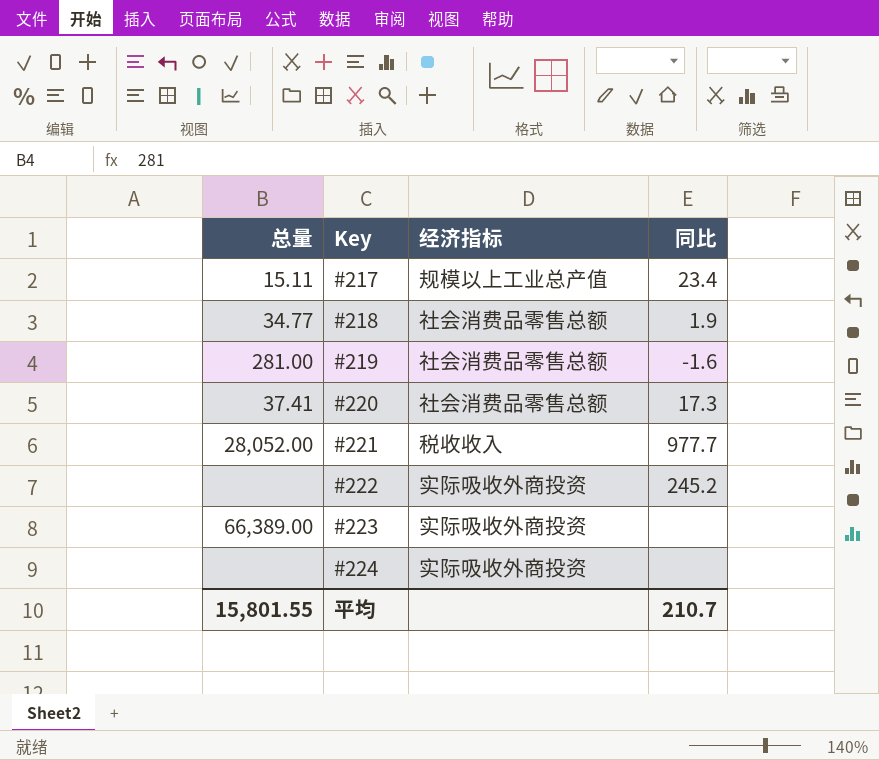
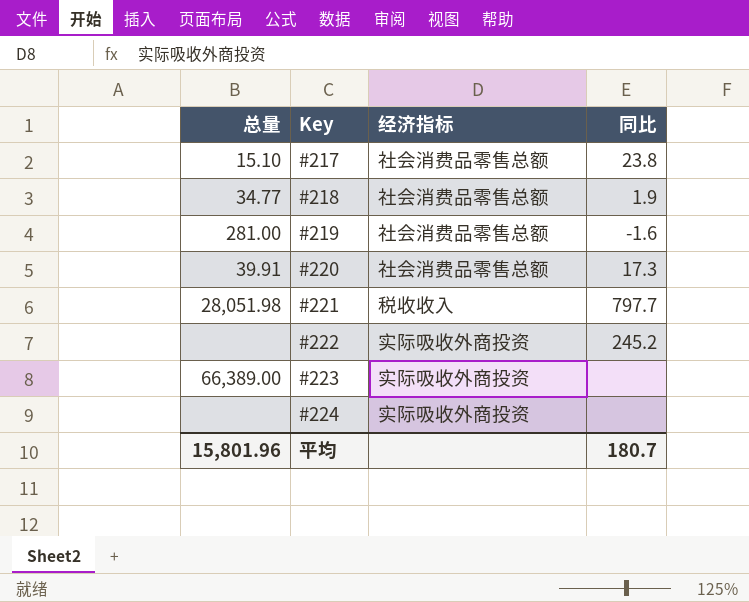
#217 | 总量: 15.11 -> 15.10
#217 | 经济指标: 规模以上工业总产值 -> 社会消费品零售总额
#217 | 同比: 23.4 -> 23.8
#220 | 总量: 37.41 -> 39.91
#221 | 总量: 28,052.00 -> 28,051.98
#221 | 同比: 977.7 -> 797.7
平均 | 总量: 15,801.55 -> 15,801.96
平均 | 同比: 210.7 -> 180.7

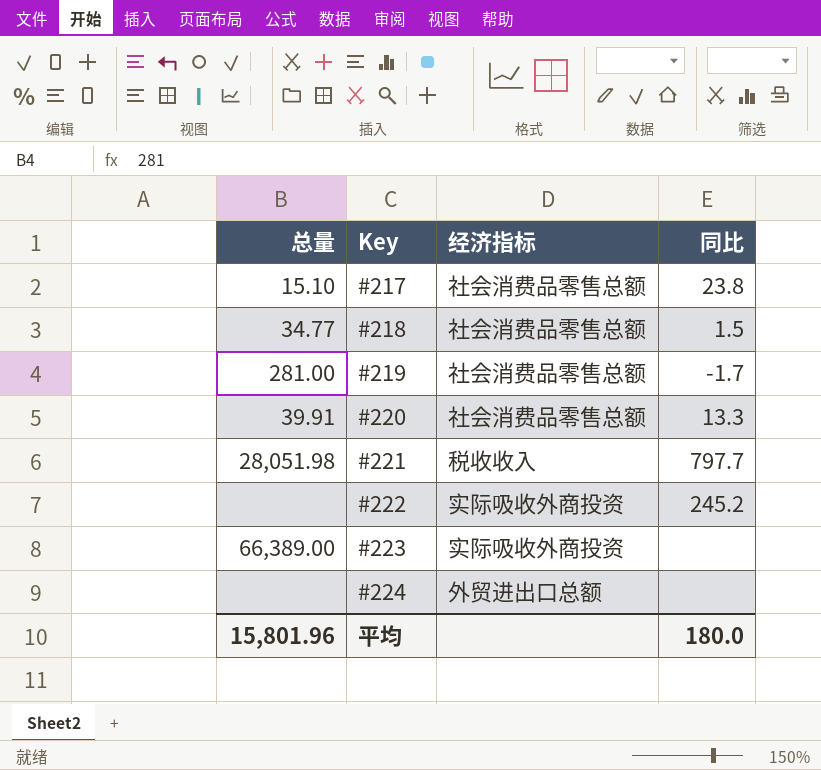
#218 | 同比: 1.9 -> 1.5
#219 | 同比: -1.6 -> -1.7
#220 | 同比: 17.3 -> 13.3
#224 | 经济指标: 实际吸收外商投资 -> 外贸进出口总额
平均 | 同比: 180.7 -> 180.0

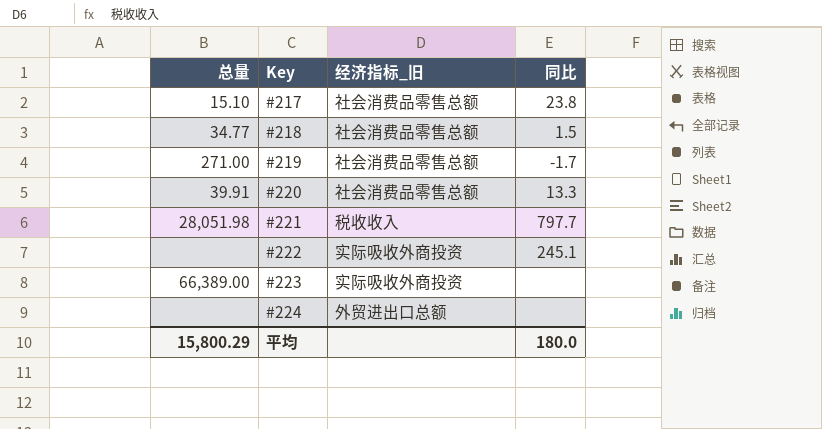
column name: 经济指标 -> 经济指标_旧
#219 | 总量: 281.00 -> 271.00
#222 | 同比: 245.2 -> 245.1
平均 | 总量: 15,801.96 -> 15,800.29

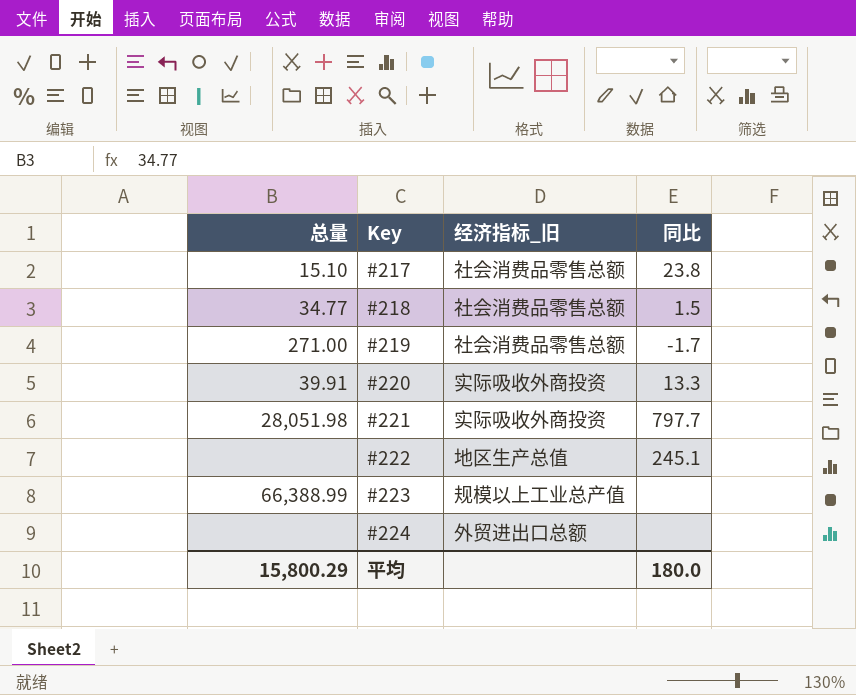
#220 | 经济指标_旧: 社会消费品零售总额 -> 实际吸收外商投资
#221 | 经济指标_旧: 税收收入 -> 实际吸收外商投资
#222 | 经济指标_旧: 实际吸收外商投资 -> 地区生产总值
#223 | 总量: 66,389.00 -> 66,388.99
#223 | 经济指标_旧: 实际吸收外商投资 -> 规模以上工业总产值

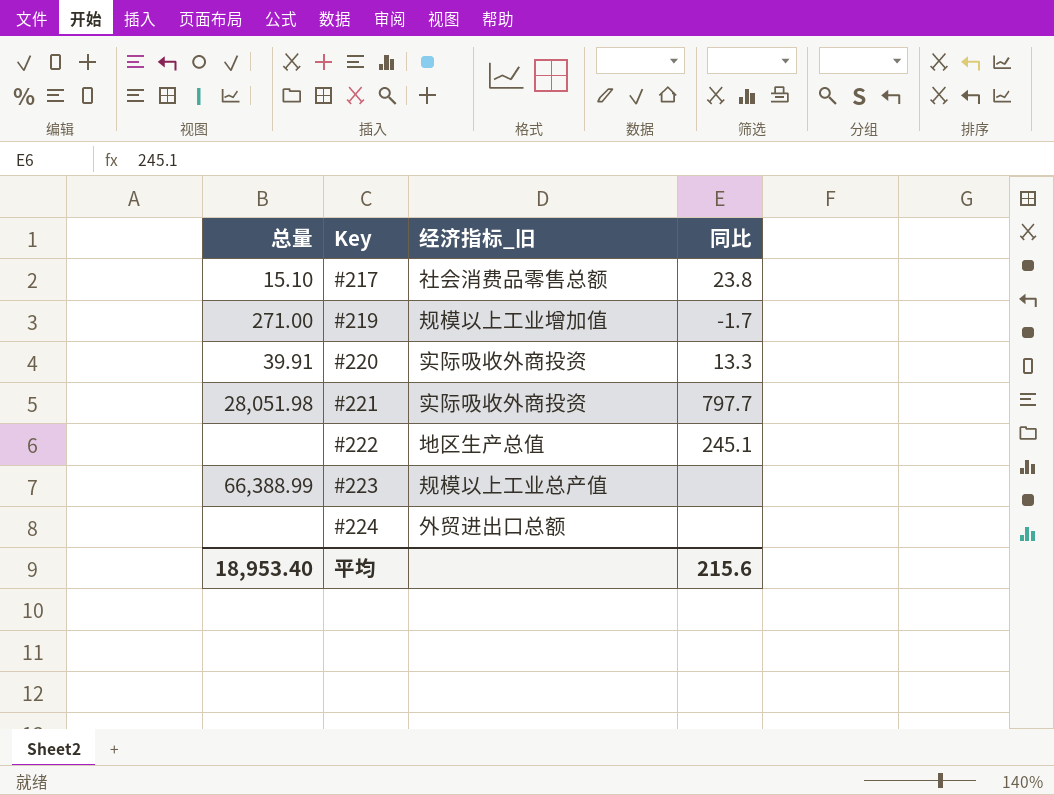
row #218: 34.77 | 社会消费品零售总额 | 1.5 -> none
#219 | 经济指标_旧: 社会消费品零售总额 -> 规模以上工业增加值
平均 | 总量: 15,800.29 -> 18,953.40
平均 | 同比: 180.0 -> 215.6

